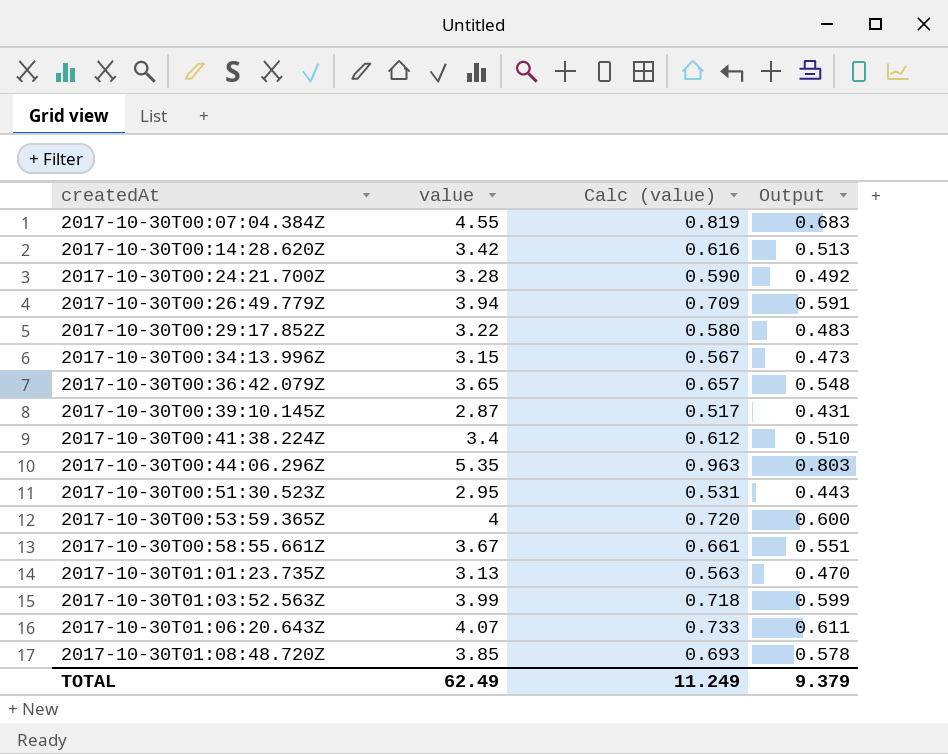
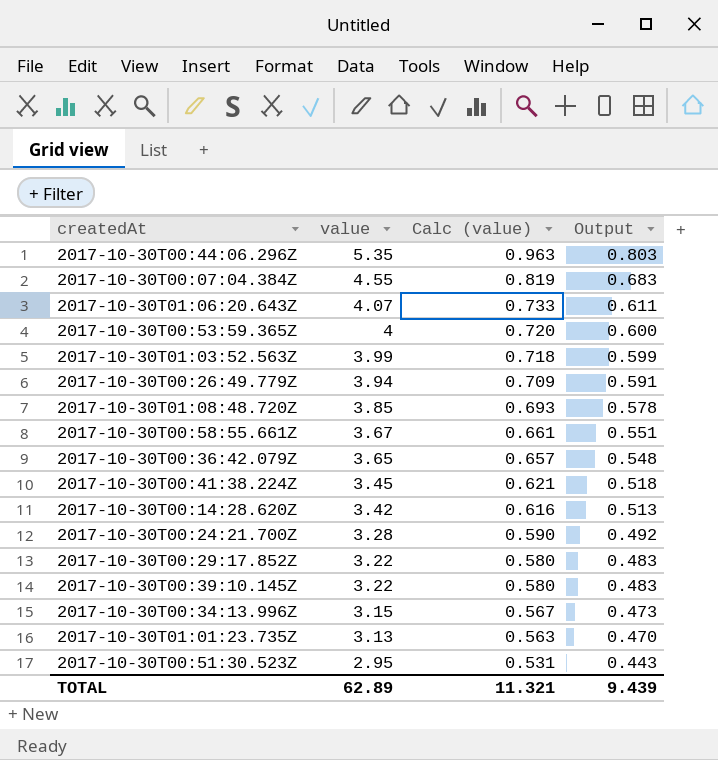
row order: createdAt ascending -> value descending
2017-10-30T00:41:38.224Z | value: 3.4 -> 3.45
2017-10-30T00:41:38.224Z | Calc (value): 0.612 -> 0.621
2017-10-30T00:41:38.224Z | Output: 0.510 -> 0.518
2017-10-30T00:39:10.145Z | value: 2.87 -> 3.22
2017-10-30T00:39:10.145Z | Calc (value): 0.517 -> 0.580
2017-10-30T00:39:10.145Z | Output: 0.431 -> 0.483
TOTAL | value: 62.49 -> 62.89
TOTAL | Calc (value): 11.249 -> 11.321
TOTAL | Output: 9.379 -> 9.439

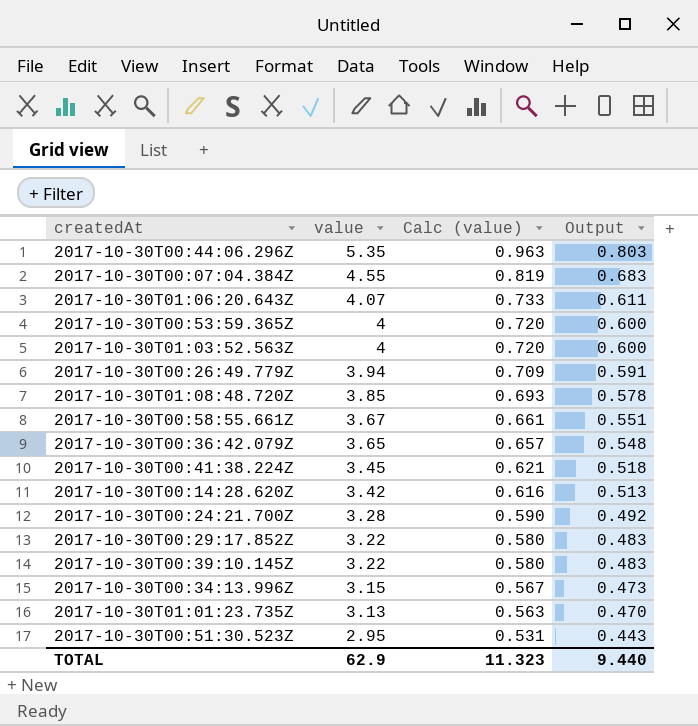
2017-10-30T01:03:52.563Z | value: 3.99 -> 4
2017-10-30T01:03:52.563Z | Calc (value): 0.718 -> 0.720
2017-10-30T01:03:52.563Z | Output: 0.599 -> 0.600
TOTAL | value: 62.89 -> 62.9
TOTAL | Calc (value): 11.321 -> 11.323
TOTAL | Output: 9.439 -> 9.440

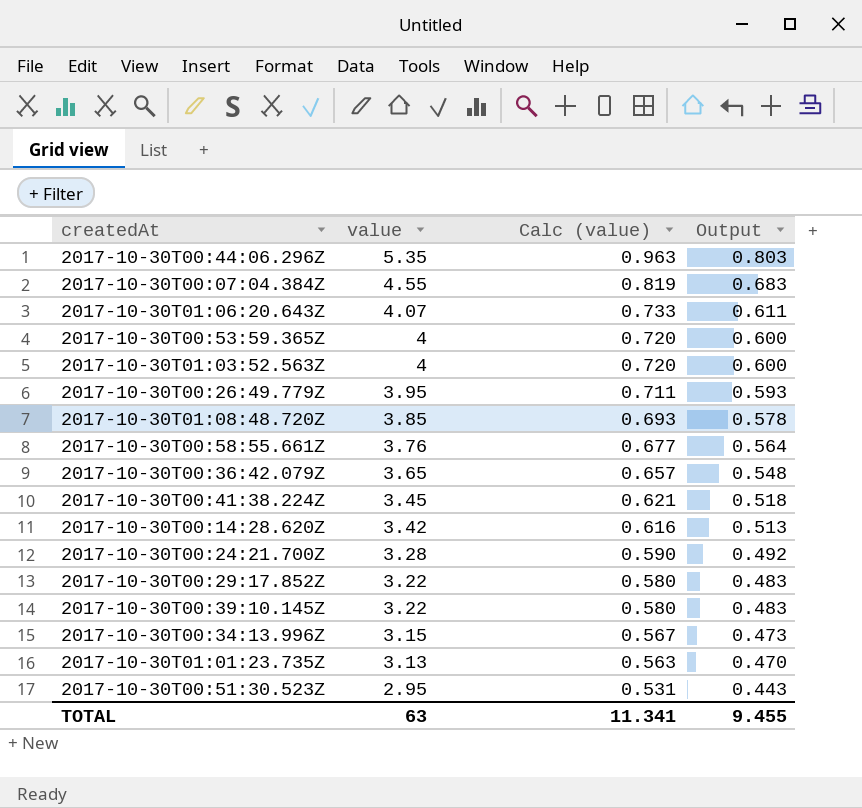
2017-10-30T00:26:49.779Z | value: 3.94 -> 3.95
2017-10-30T00:26:49.779Z | Calc (value): 0.709 -> 0.711
2017-10-30T00:26:49.779Z | Output: 0.591 -> 0.593
2017-10-30T00:58:55.661Z | value: 3.67 -> 3.76
2017-10-30T00:58:55.661Z | Calc (value): 0.661 -> 0.677
2017-10-30T00:58:55.661Z | Output: 0.551 -> 0.564
TOTAL | value: 62.9 -> 63
TOTAL | Calc (value): 11.323 -> 11.341
TOTAL | Output: 9.440 -> 9.455

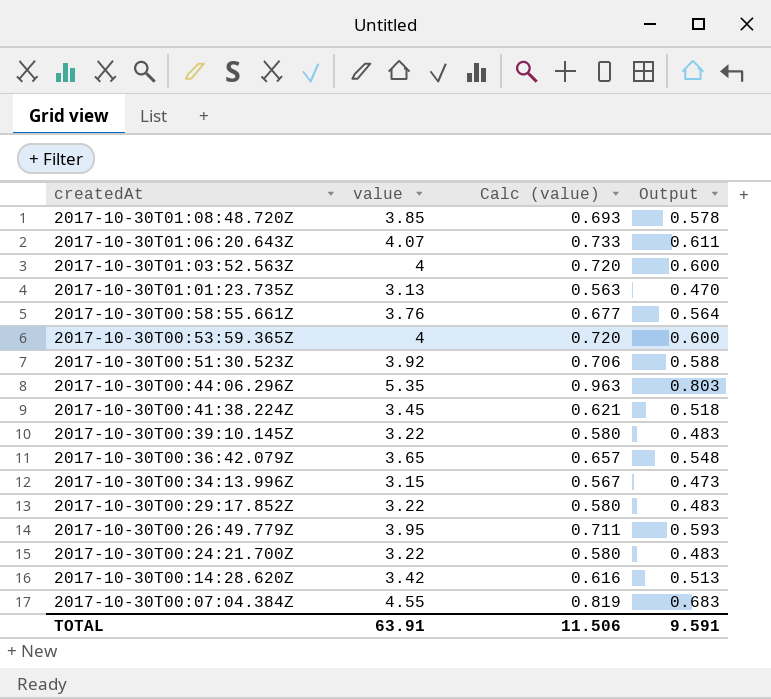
row order: value descending -> createdAt descending
2017-10-30T00:51:30.523Z | value: 2.95 -> 3.92
2017-10-30T00:51:30.523Z | Calc (value): 0.531 -> 0.706
2017-10-30T00:51:30.523Z | Output: 0.443 -> 0.588
2017-10-30T00:24:21.700Z | value: 3.28 -> 3.22
2017-10-30T00:24:21.700Z | Calc (value): 0.590 -> 0.580
2017-10-30T00:24:21.700Z | Output: 0.492 -> 0.483
TOTAL | value: 63 -> 63.91
TOTAL | Calc (value): 11.341 -> 11.506
TOTAL | Output: 9.455 -> 9.591

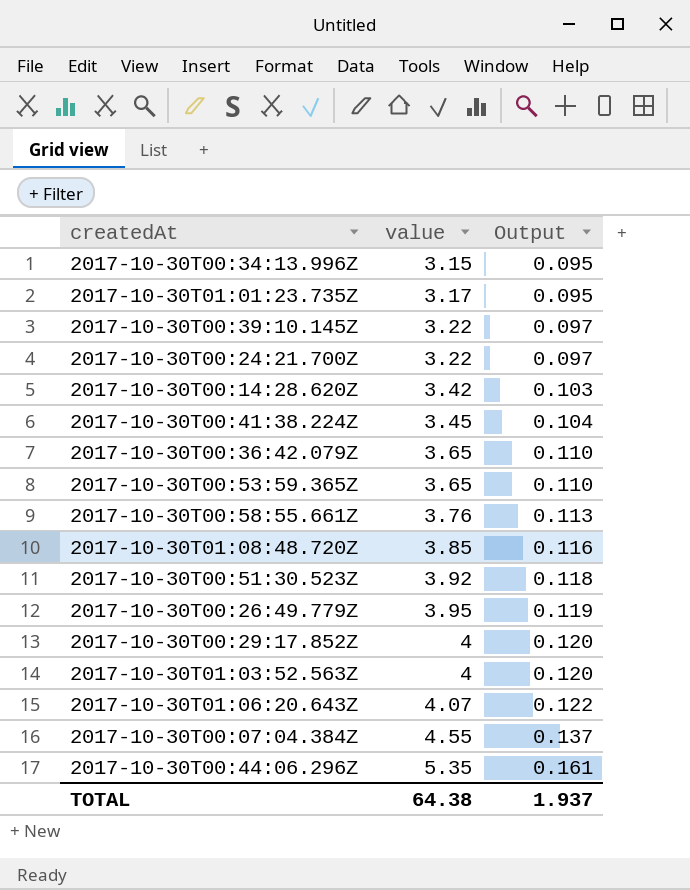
row order: createdAt descending -> value ascending
column Calc (value) | formula: [value] * 0.18 -> none
column Output | formula: [value] * 0.15 -> [value] * 0.03
2017-10-30T01:01:23.735Z | value: 3.13 -> 3.17
2017-10-30T00:53:59.365Z | value: 4 -> 3.65
2017-10-30T00:29:17.852Z | value: 3.22 -> 4
TOTAL | value: 63.91 -> 64.38
TOTAL | Output: 9.591 -> 1.937

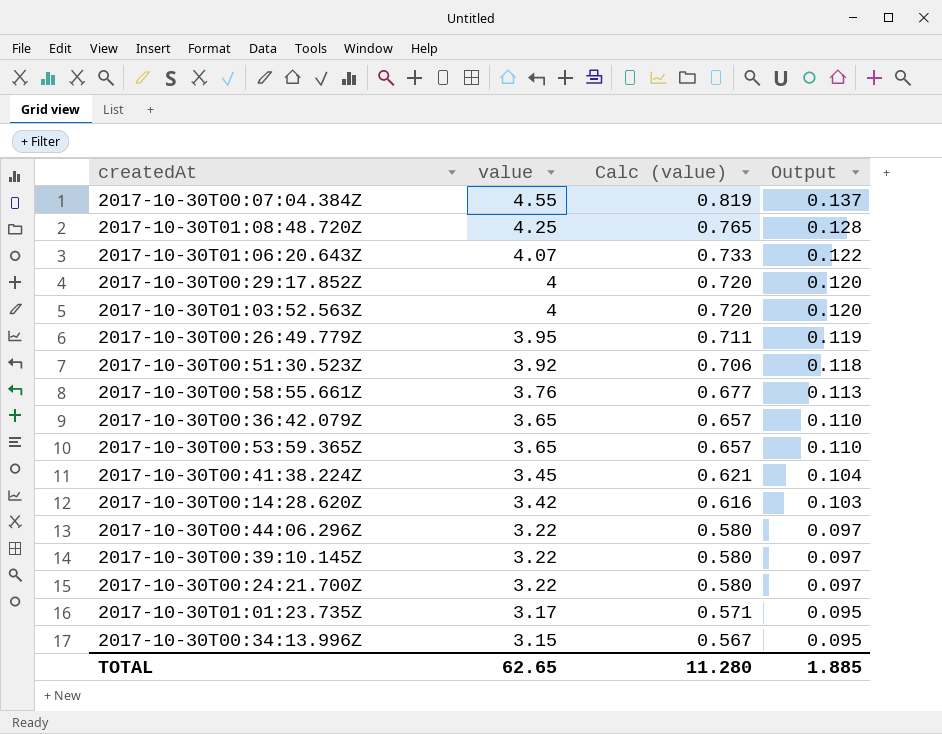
row order: value ascending -> value descending
column Calc (value) | formula: none -> [value] * 0.18
2017-10-30T01:08:48.720Z | value: 3.85 -> 4.25
2017-10-30T01:08:48.720Z | Output: 0.116 -> 0.128
2017-10-30T00:44:06.296Z | value: 5.35 -> 3.22
2017-10-30T00:44:06.296Z | Output: 0.161 -> 0.097
TOTAL | value: 64.38 -> 62.65
TOTAL | Output: 1.937 -> 1.885

